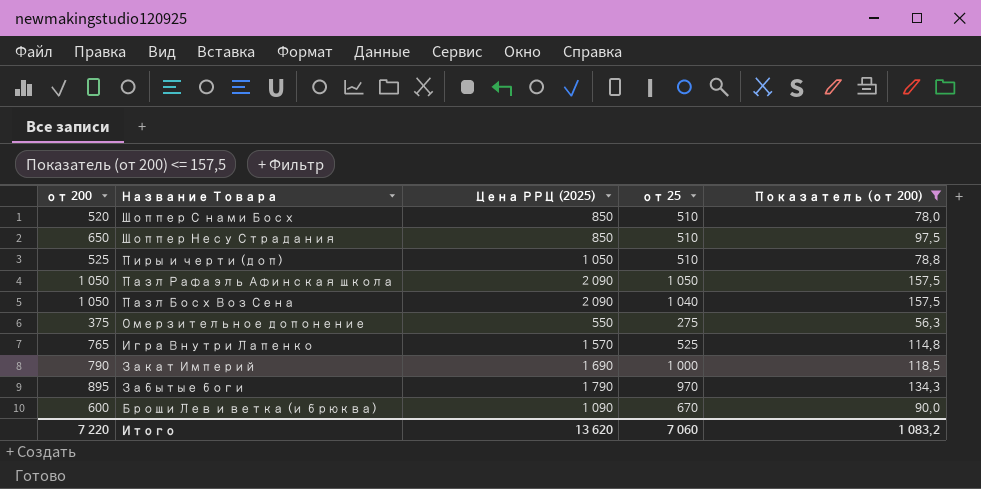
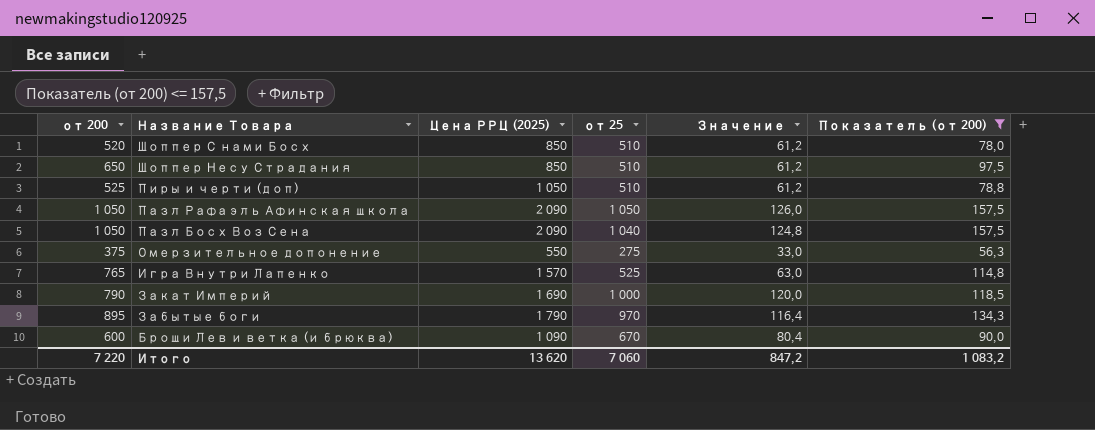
column Значение | formula: none -> [от 25] * 0,12

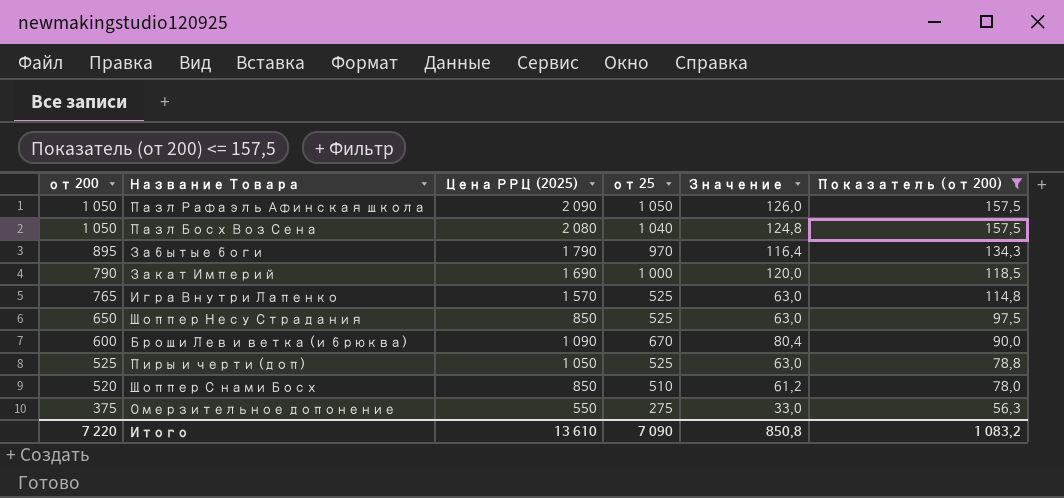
row order: Название Товара descending -> от 200 descending
Пазл Босх Воз Сена | Цена РРЦ (2025): 2 090 -> 2 080
Шоппер Несу Страдания | от 25: 510 -> 525
Шоппер Несу Страдания | Значение: 61,2 -> 63,0
Пиры и черти (доп) | от 25: 510 -> 525
Пиры и черти (доп) | Значение: 61,2 -> 63,0
Итого | Цена РРЦ (2025): 13 620 -> 13 610
Итого | от 25: 7 060 -> 7 090
Итого | Значение: 847,2 -> 850,8

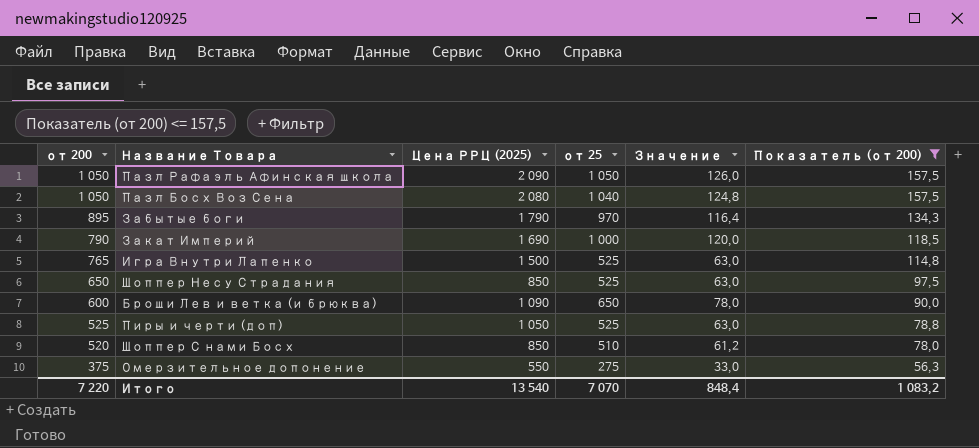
Игра Внутри Лапенко | Цена РРЦ (2025): 1 570 -> 1 500
Броши Лев и ветка (и брюква) | от 25: 670 -> 650
Броши Лев и ветка (и брюква) | Значение: 80,4 -> 78,0
Итого | Цена РРЦ (2025): 13 610 -> 13 540
Итого | от 25: 7 090 -> 7 070
Итого | Значение: 850,8 -> 848,4

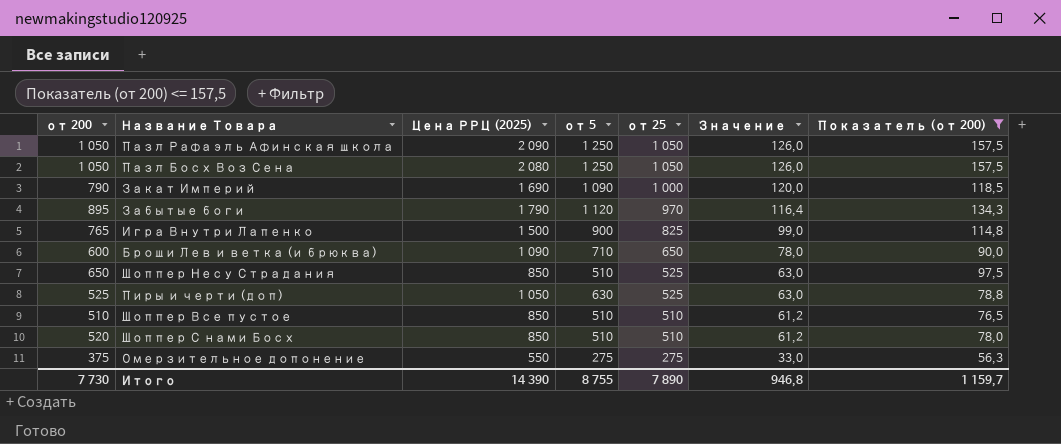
row order: от 200 descending -> от 25 descending
column от 5 | position: none -> 4
Пазл Босх Воз Сена | от 25: 1 040 -> 1 050
Пазл Босх Воз Сена | Значение: 124,8 -> 126,0
Игра Внутри Лапенко | от 25: 525 -> 825
Игра Внутри Лапенко | Значение: 63,0 -> 99,0
row Шоппер Все пустое: none -> 510 | 850 | 510 | 510 | 61,2 | 76,5
Итого | от 200: 7 220 -> 7 730
Итого | Цена РРЦ (2025): 13 540 -> 14 390
Итого | от 25: 7 070 -> 7 890
Итого | Значение: 848,4 -> 946,8
Итого | Показатель (от 200): 1 083,2 -> 1 159,7

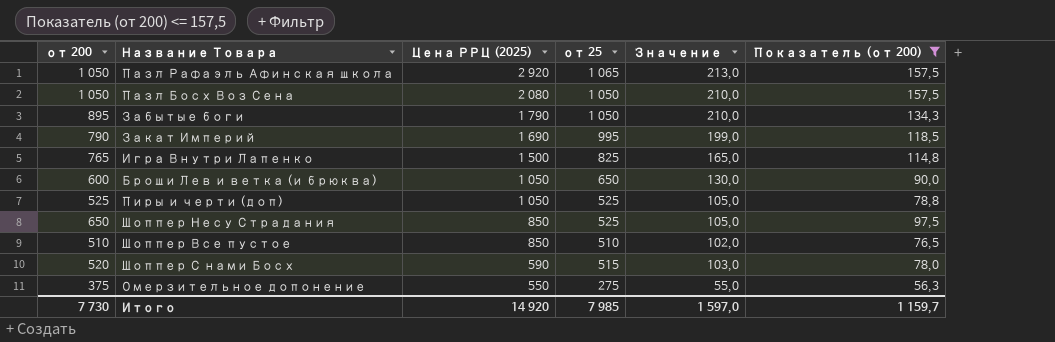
row order: от 25 descending -> Цена РРЦ (2025) descending
column от 5 | position: 4 -> none
column Значение | formula: [от 25] * 0,12 -> [от 25] * 0,2
Пазл Рафаэль Афинская школа | Цена РРЦ (2025): 2 090 -> 2 920
Пазл Рафаэль Афинская школа | от 25: 1 050 -> 1 065
Забытые боги | от 25: 970 -> 1 050
Закат Империй | от 25: 1 000 -> 995
Броши Лев и ветка (и брюква) | Цена РРЦ (2025): 1 090 -> 1 050
Шоппер С нами Босх | Цена РРЦ (2025): 850 -> 590
Шоппер С нами Босх | от 25: 510 -> 515
Итого | Цена РРЦ (2025): 14 390 -> 14 920
Итого | от 25: 7 890 -> 7 985
Итого | Значение: 946,8 -> 1 597,0

